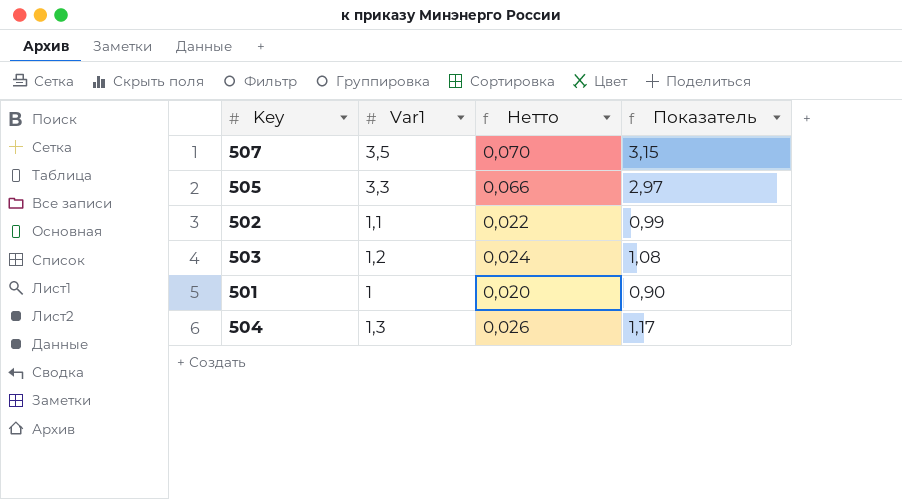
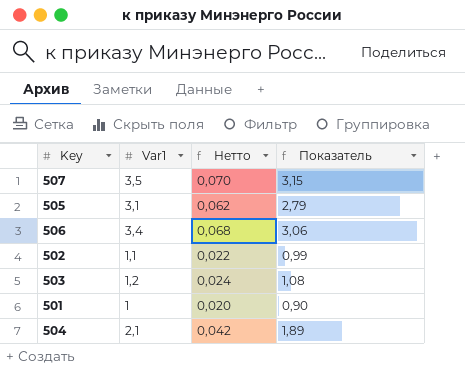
505 | Var1: 3,3 -> 3,1
505 | Нетто: 0,066 -> 0,062
505 | Показатель: 2,97 -> 2,79
row 506: none -> 3,4 | 0,068 | 3,06
504 | Var1: 1,3 -> 2,1
504 | Нетто: 0,026 -> 0,042
504 | Показатель: 1,17 -> 1,89

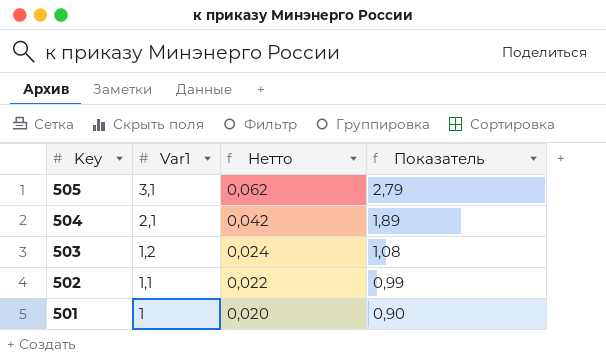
row order: none -> Key descending
row 507: 3,5 | 0,070 | 3,15 -> none
row 506: 3,4 | 0,068 | 3,06 -> none

